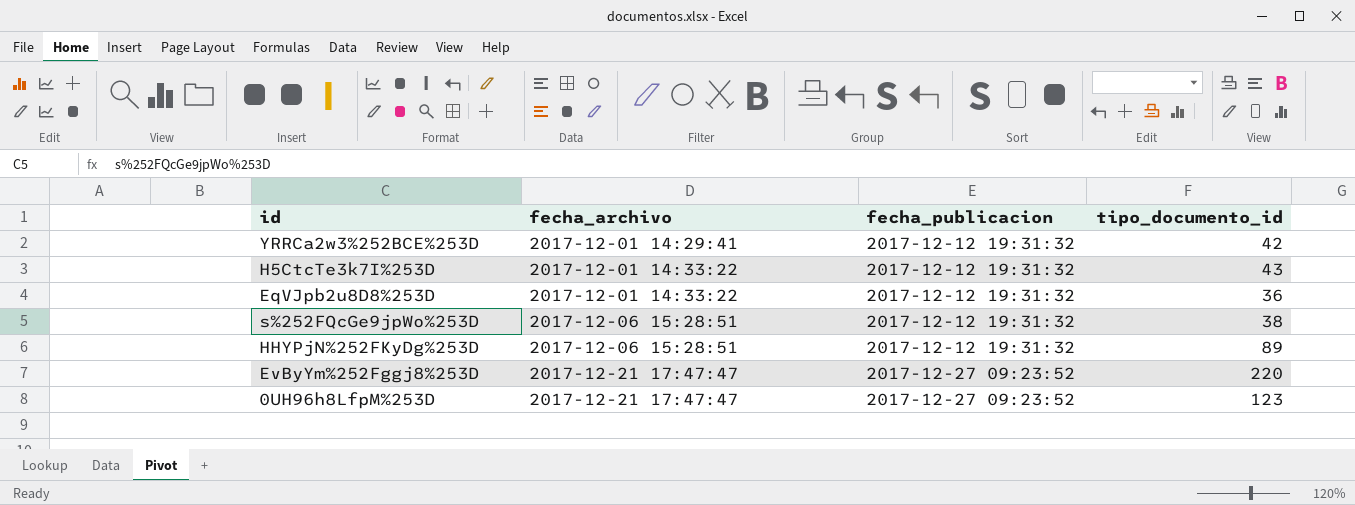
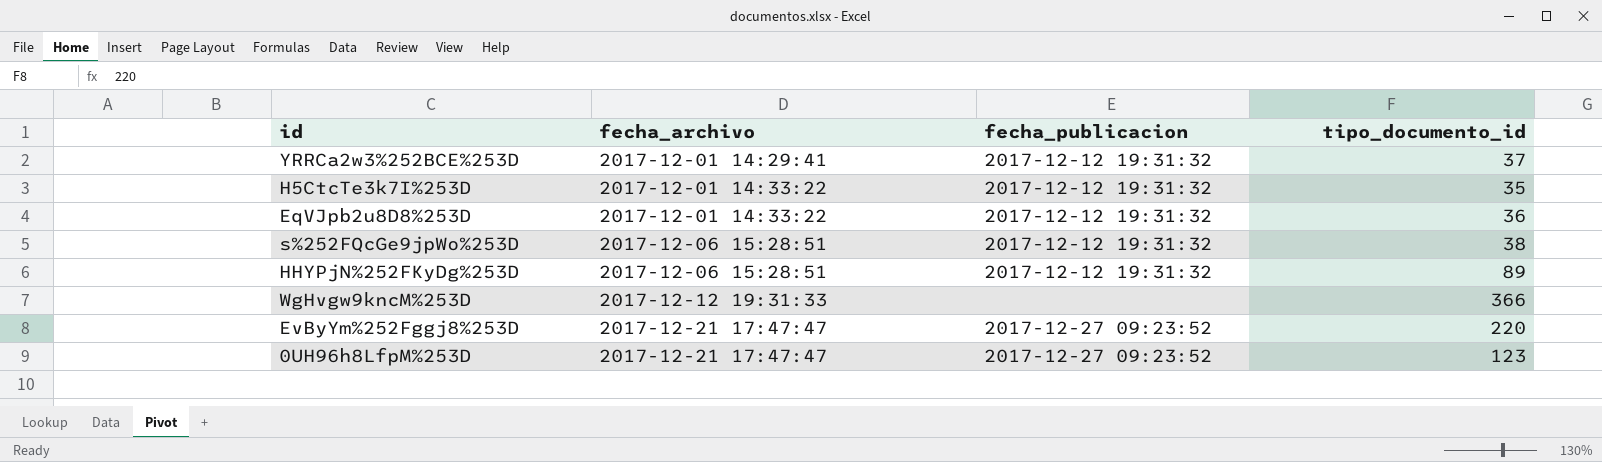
YRRCa2w3%252BCE%253D | tipo_documento_id: 42 -> 37
H5CtcTe3k7I%253D | tipo_documento_id: 43 -> 35
row WgHvgw9kncM%253D: none -> 2017-12-12 19:31:33 | none | 366

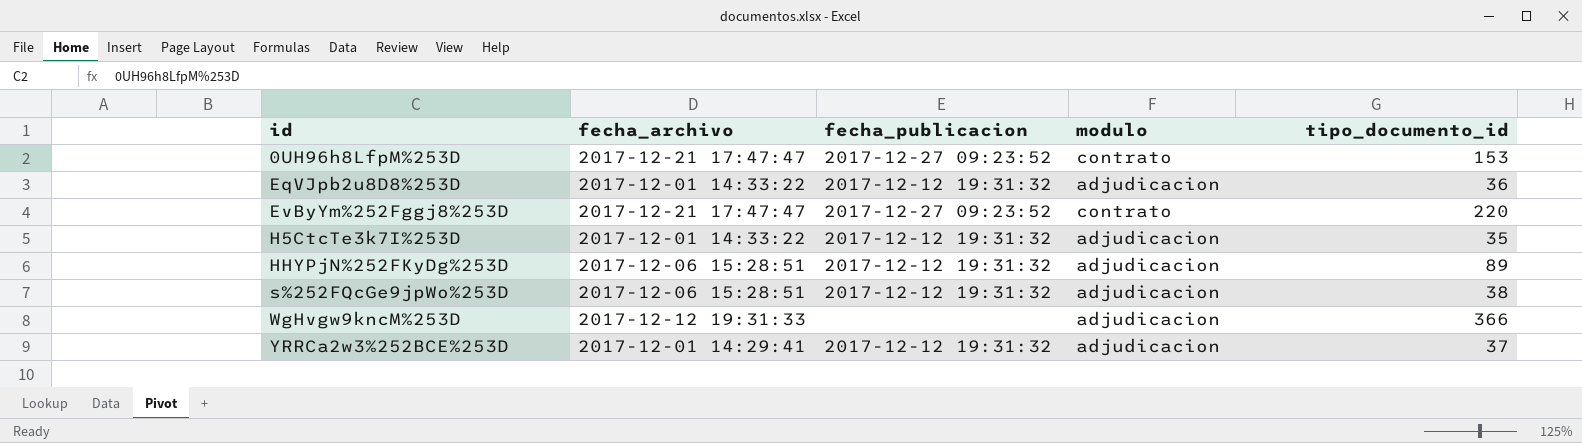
row order: fecha_archivo ascending -> id ascending
column modulo | position: none -> 4
0UH96h8LfpM%253D | tipo_documento_id: 123 -> 153

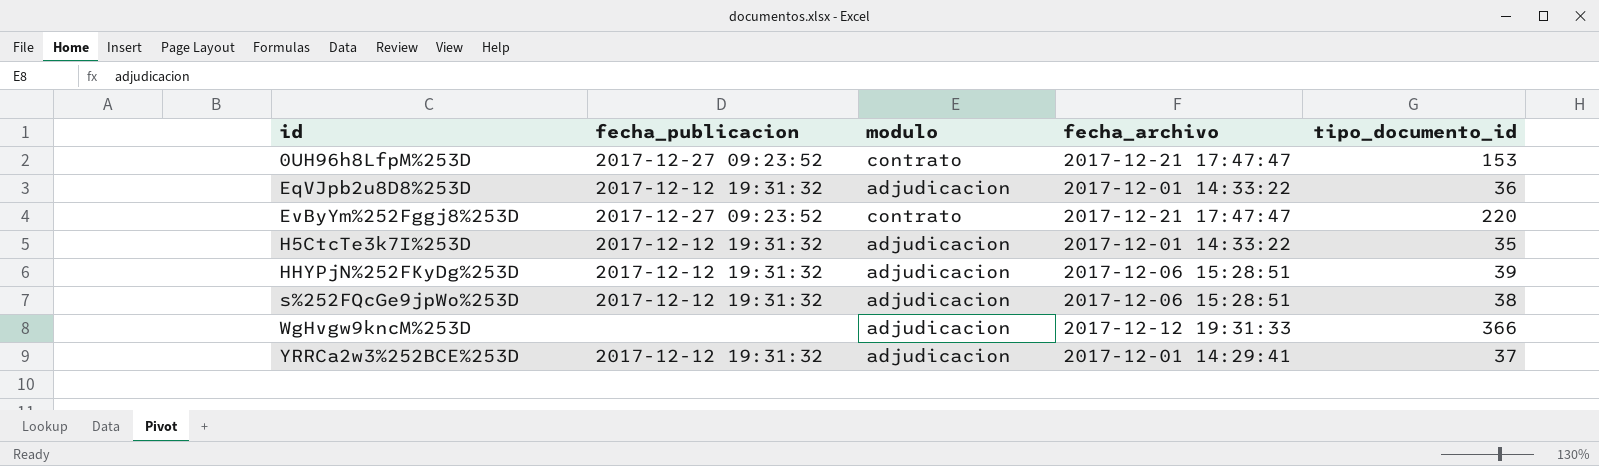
column fecha_archivo | position: 2 -> 4
HHYPjN%252FKyDg%253D | tipo_documento_id: 89 -> 39

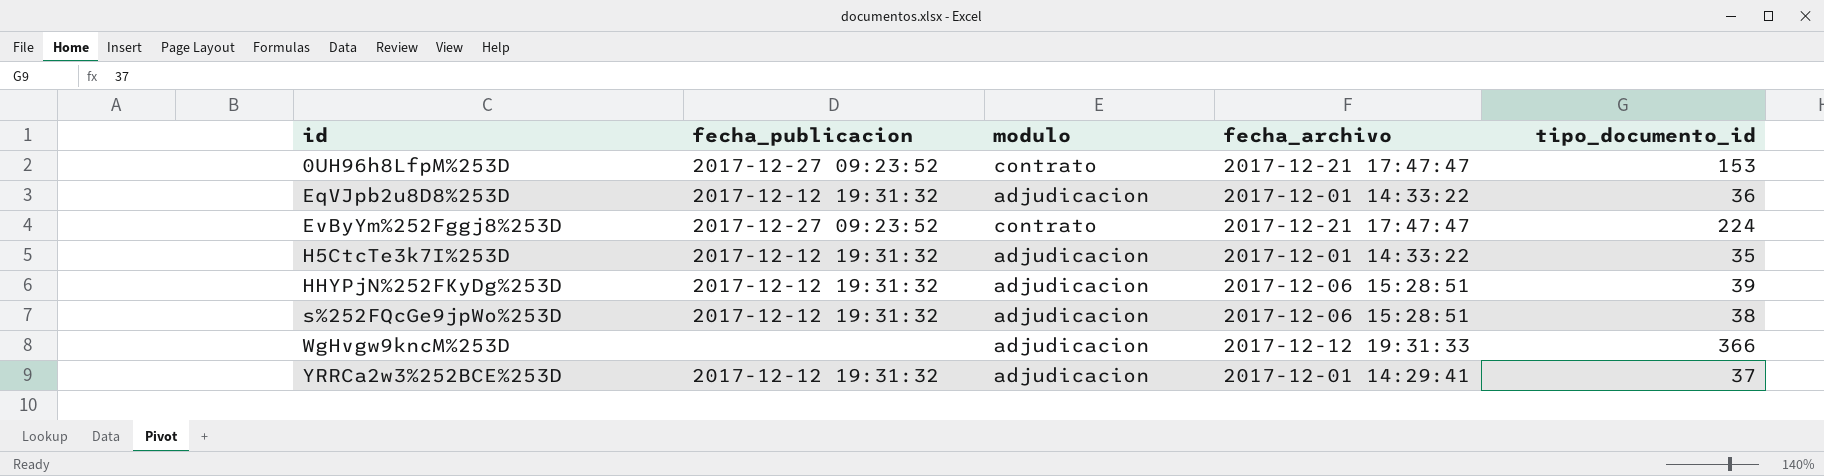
EvByYm%252Fggj8%253D | tipo_documento_id: 220 -> 224

